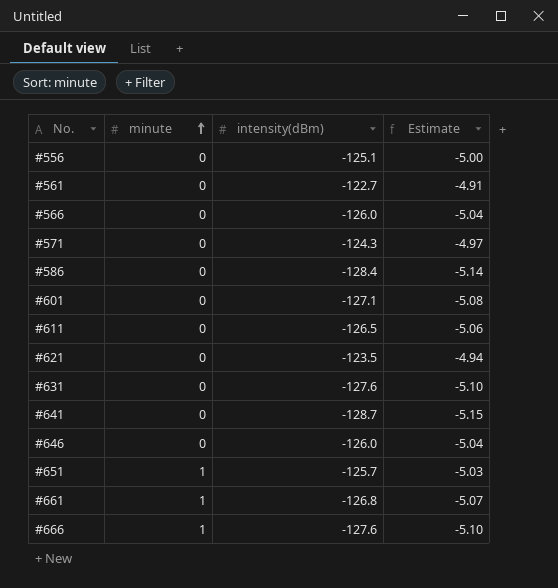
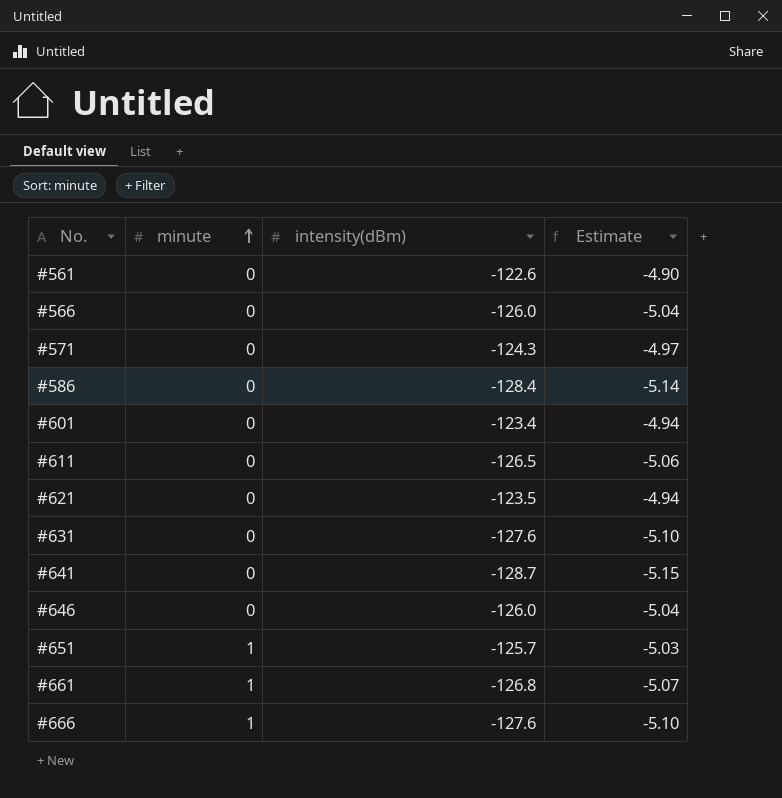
row #556: 0 | -125.1 | -5.00 -> none
#561 | intensity(dBm): -122.7 -> -122.6
#561 | Estimate: -4.91 -> -4.90
#601 | intensity(dBm): -127.1 -> -123.4
#601 | Estimate: -5.08 -> -4.94

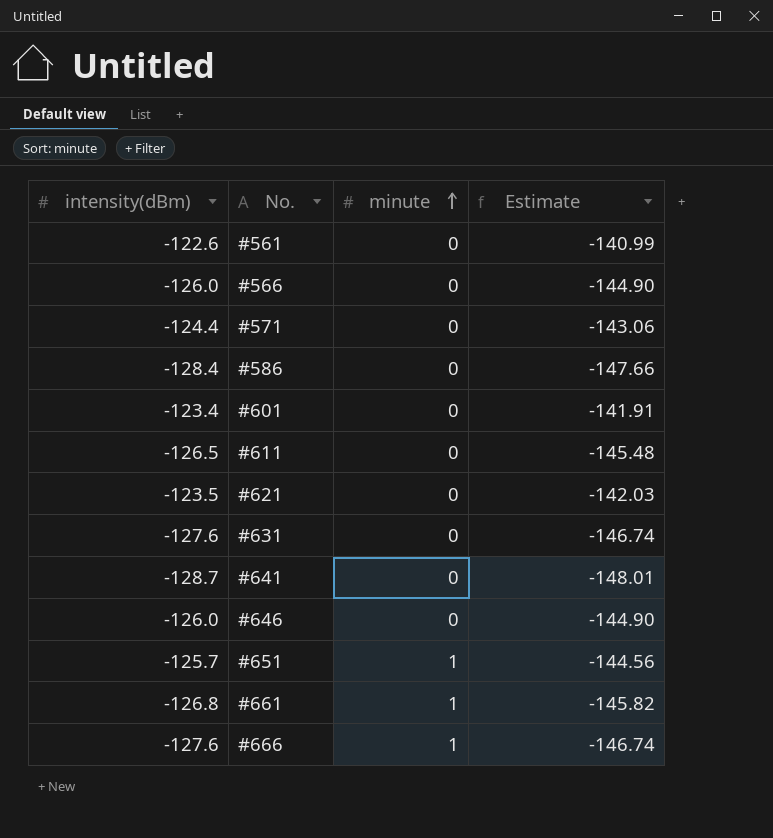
column intensity(dBm) | position: 3 -> 1
column Estimate | formula: [intensity(dBm)] * 0.04 -> [intensity(dBm)] * 1.15
#571 | intensity(dBm): -124.3 -> -124.4

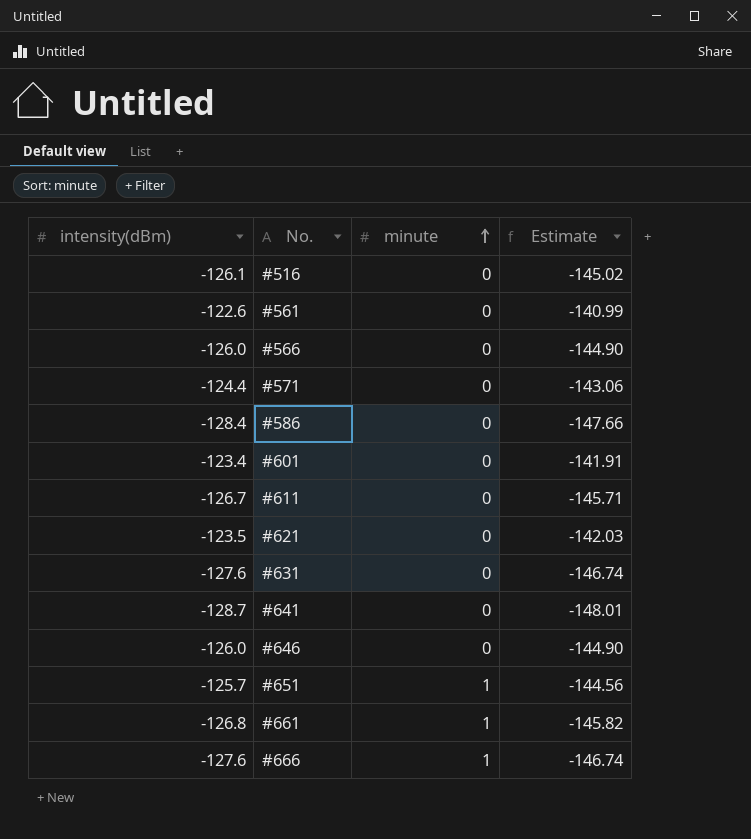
row #516: none -> -126.1 | 0 | -145.02
#611 | intensity(dBm): -126.5 -> -126.7
#611 | Estimate: -145.48 -> -145.71

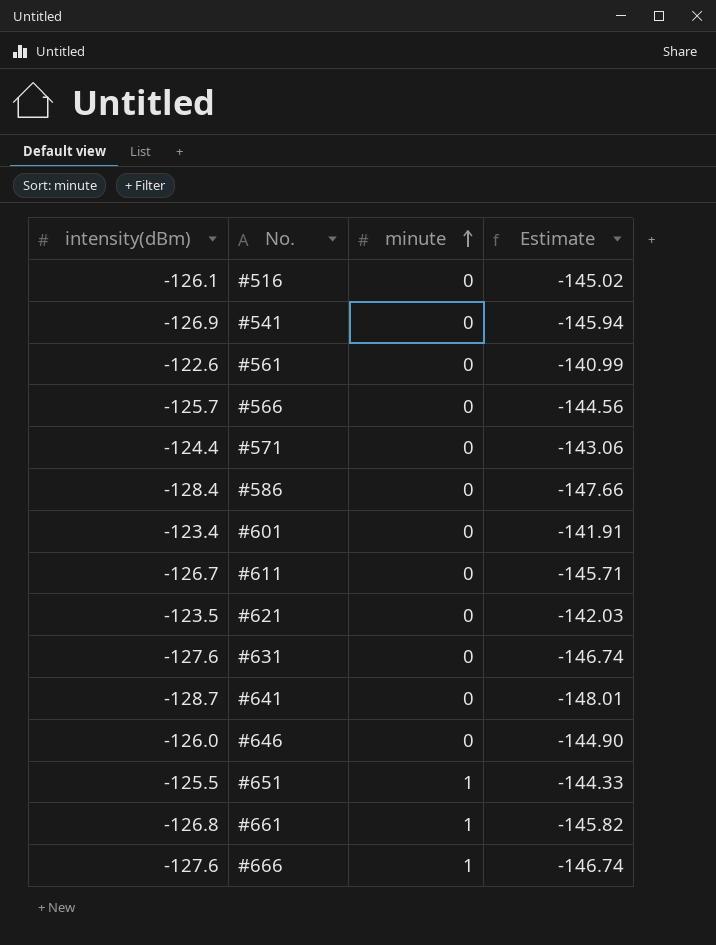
row #541: none -> -126.9 | 0 | -145.94
#566 | intensity(dBm): -126.0 -> -125.7
#566 | Estimate: -144.90 -> -144.56
#651 | intensity(dBm): -125.7 -> -125.5
#651 | Estimate: -144.56 -> -144.33

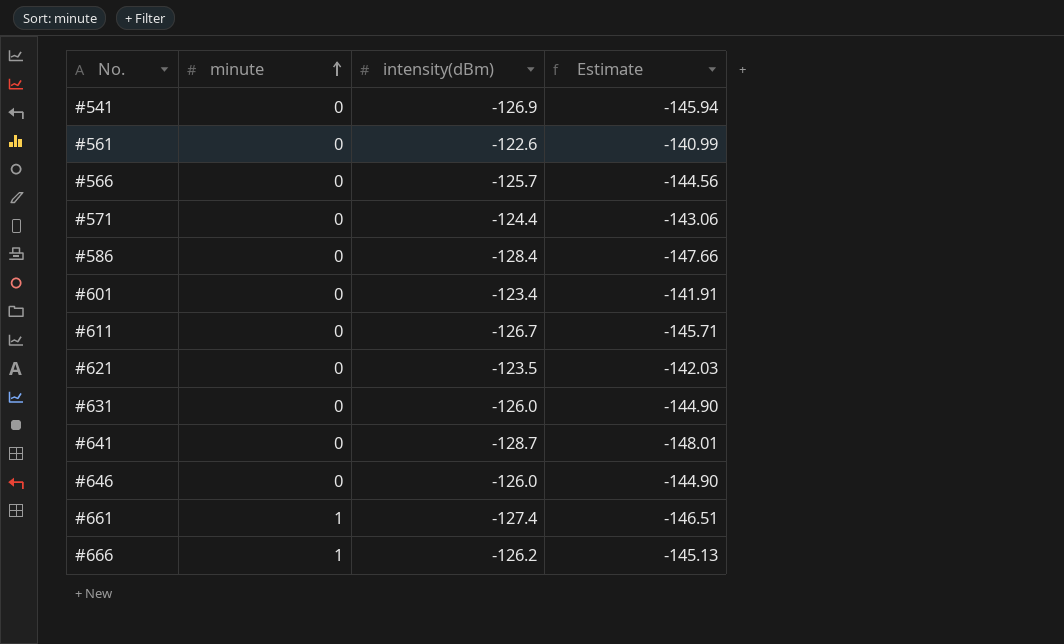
column intensity(dBm) | position: 1 -> 3
row #516: -126.1 | 0 | -145.02 -> none
row #651: -125.5 | 1 | -144.33 -> none
#631 | intensity(dBm): -127.6 -> -126.0
#631 | Estimate: -146.74 -> -144.90
#661 | intensity(dBm): -126.8 -> -127.4
#661 | Estimate: -145.82 -> -146.51
#666 | intensity(dBm): -127.6 -> -126.2
#666 | Estimate: -146.74 -> -145.13

